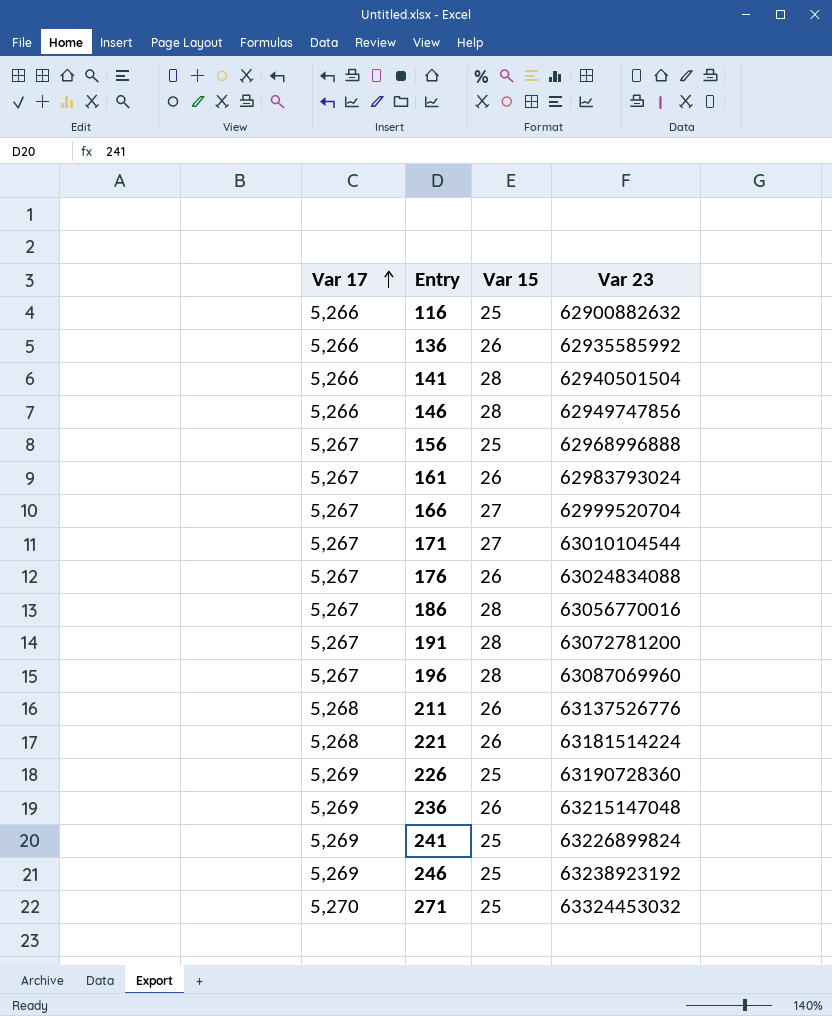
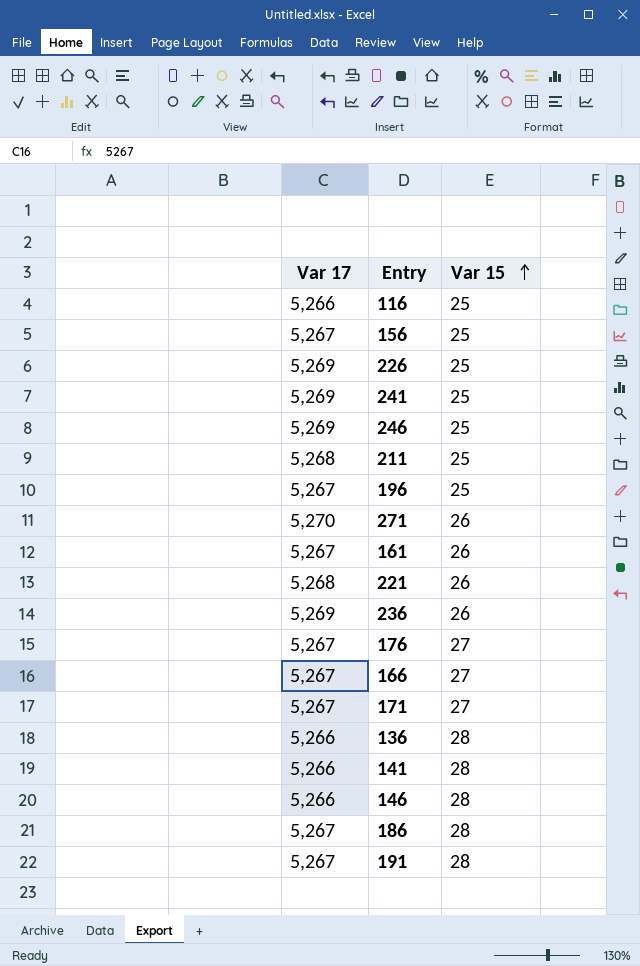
row order: Var 17 ascending -> Var 15 ascending
column Var 23 | position: 4 -> none
211 | Var 15: 26 -> 25
196 | Var 15: 28 -> 25
271 | Var 15: 25 -> 26
176 | Var 15: 26 -> 27
136 | Var 15: 26 -> 28

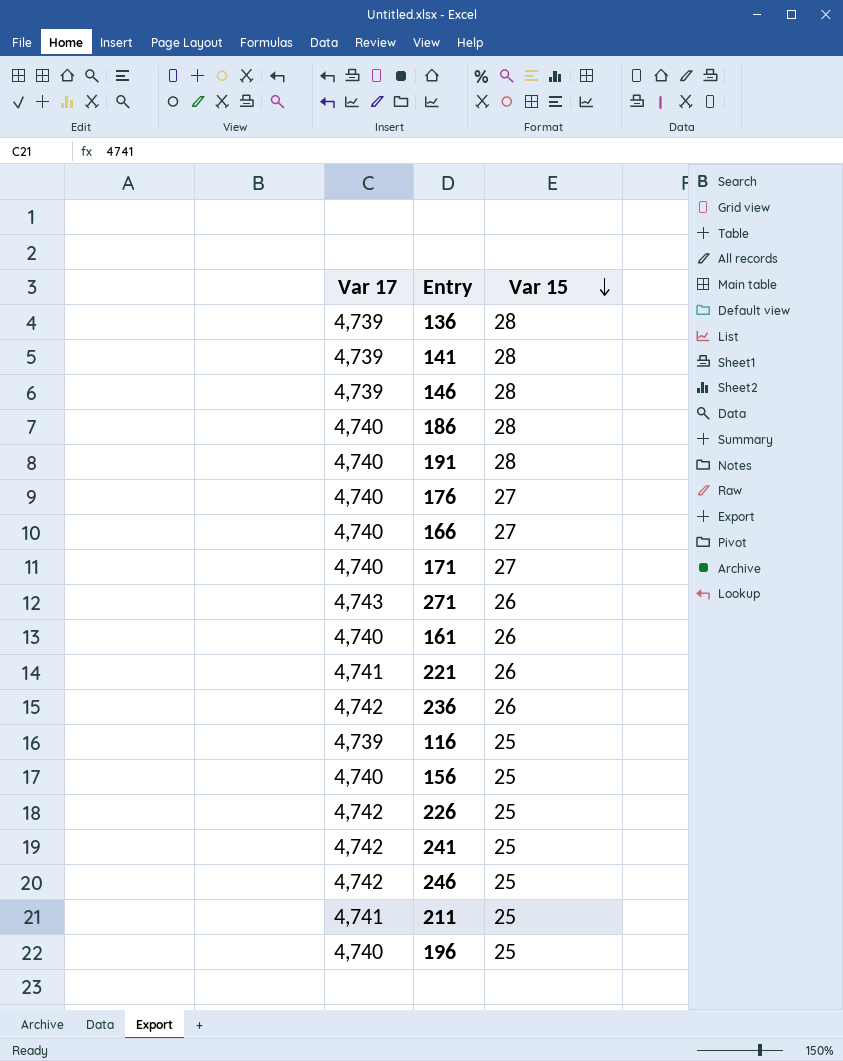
row order: Var 15 ascending -> Var 15 descending
136 | Var 17: 5,266 -> 4,739
141 | Var 17: 5,266 -> 4,739
146 | Var 17: 5,266 -> 4,739
186 | Var 17: 5,267 -> 4,740
191 | Var 17: 5,267 -> 4,740
176 | Var 17: 5,267 -> 4,740
166 | Var 17: 5,267 -> 4,740
171 | Var 17: 5,267 -> 4,740
271 | Var 17: 5,270 -> 4,743
161 | Var 17: 5,267 -> 4,740
221 | Var 17: 5,268 -> 4,741
236 | Var 17: 5,269 -> 4,742
116 | Var 17: 5,266 -> 4,739
156 | Var 17: 5,267 -> 4,740
226 | Var 17: 5,269 -> 4,742
241 | Var 17: 5,269 -> 4,742
246 | Var 17: 5,269 -> 4,742
211 | Var 17: 5,268 -> 4,741
196 | Var 17: 5,267 -> 4,740

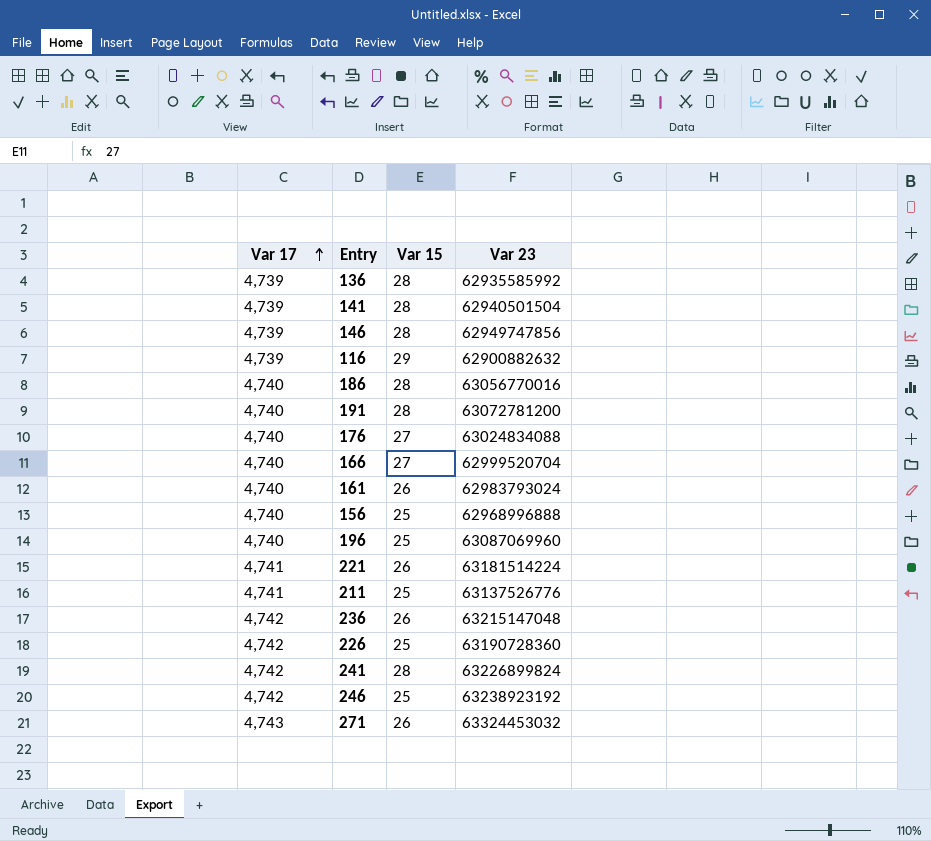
row order: Var 15 descending -> Var 17 ascending
column Var 23 | position: none -> 4
row 171: 4,740 | 27 -> none
116 | Var 15: 25 -> 29
241 | Var 15: 25 -> 28

